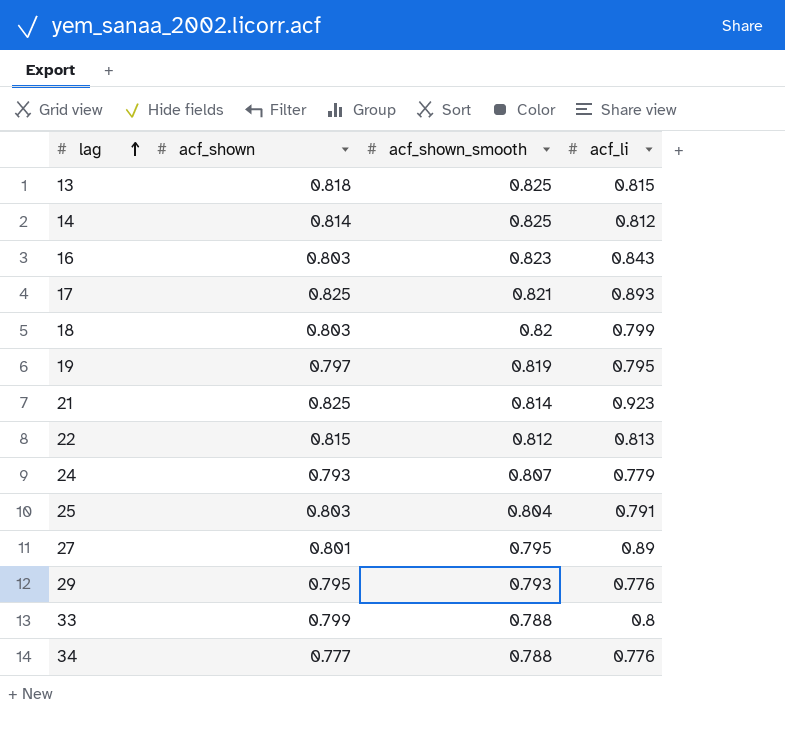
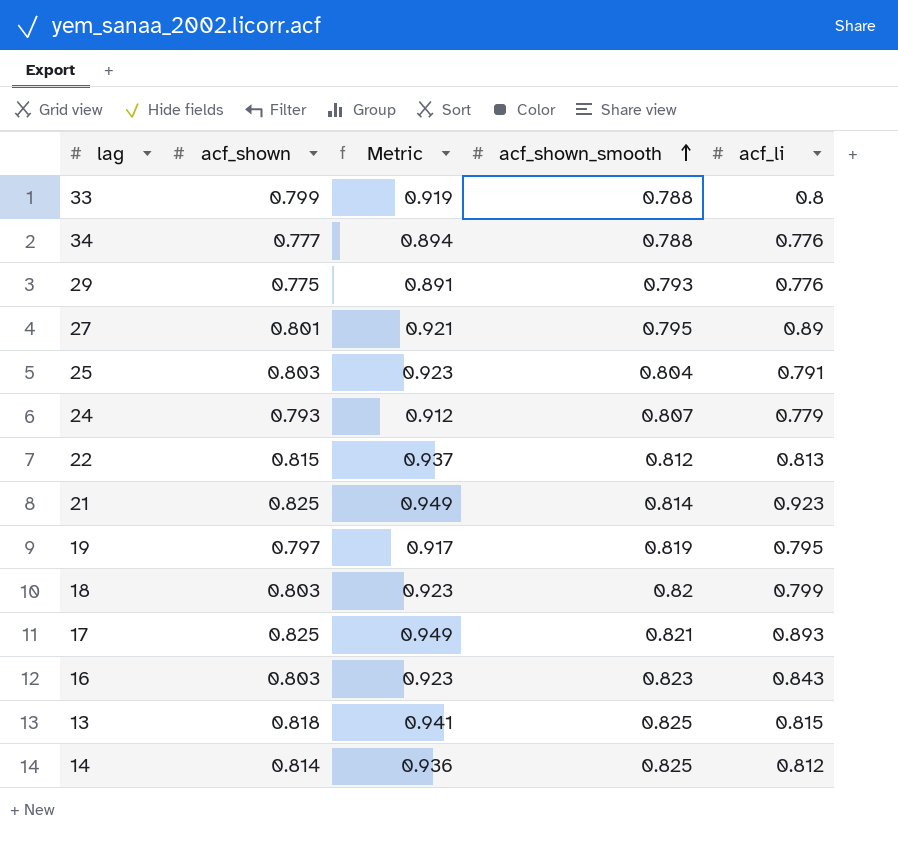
row order: lag ascending -> acf_shown_smooth ascending
column Metric | formula: none -> [acf_shown] * 1.15
29 | acf_shown: 0.795 -> 0.775

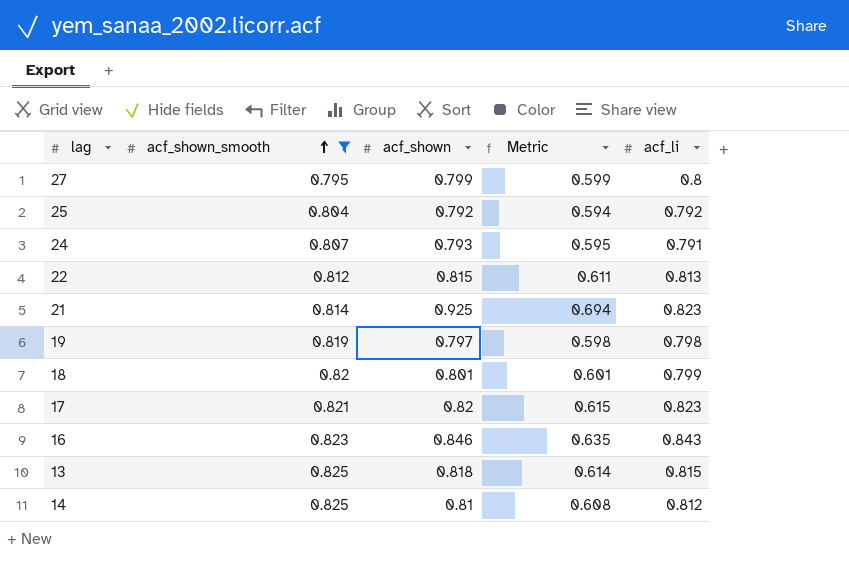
filter: none -> acf_shown_smooth >= 0.795
column acf_shown_smooth | position: 4 -> 2
column Metric | formula: [acf_shown] * 1.15 -> [acf_shown] * 0.75
27 | acf_shown: 0.801 -> 0.799
27 | acf_li: 0.89 -> 0.8
25 | acf_shown: 0.803 -> 0.792
25 | acf_li: 0.791 -> 0.792
24 | acf_li: 0.779 -> 0.791
21 | acf_shown: 0.825 -> 0.925
21 | acf_li: 0.923 -> 0.823
19 | acf_li: 0.795 -> 0.798
18 | acf_shown: 0.803 -> 0.801
17 | acf_shown: 0.825 -> 0.82
17 | acf_li: 0.893 -> 0.823
16 | acf_shown: 0.803 -> 0.846
14 | acf_shown: 0.814 -> 0.81

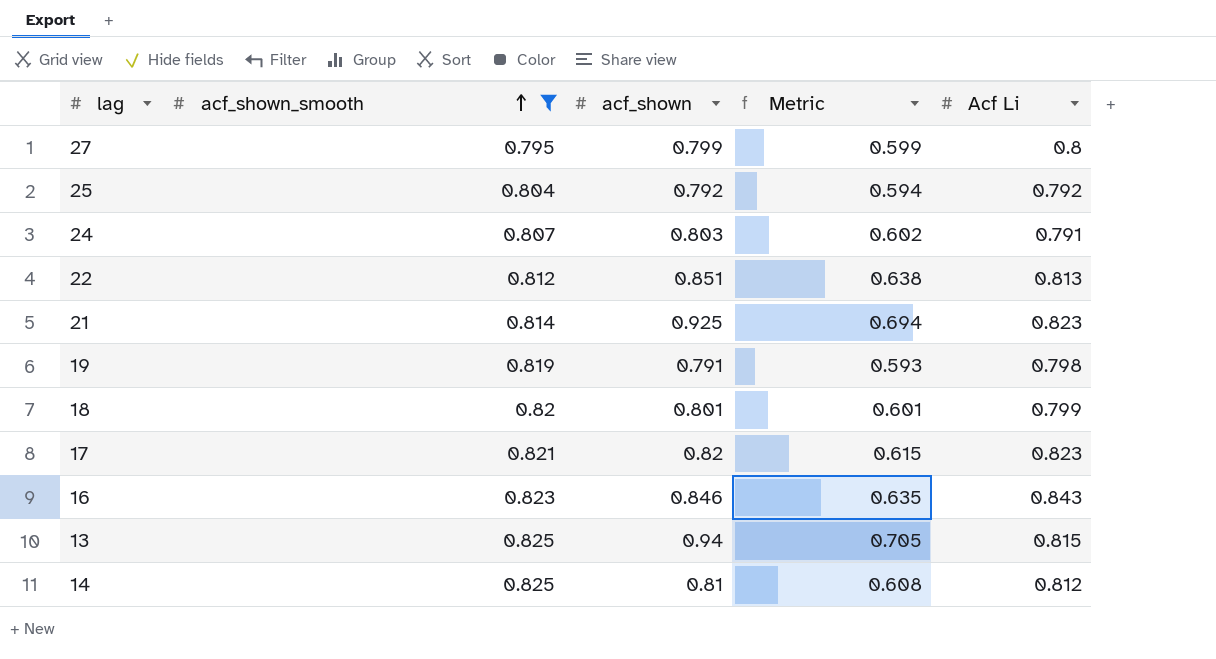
column name: acf_li -> Acf Li
24 | acf_shown: 0.793 -> 0.803
24 | Metric: 0.595 -> 0.602
22 | acf_shown: 0.815 -> 0.851
22 | Metric: 0.611 -> 0.638
19 | acf_shown: 0.797 -> 0.791
19 | Metric: 0.598 -> 0.593
13 | acf_shown: 0.818 -> 0.94
13 | Metric: 0.614 -> 0.705

